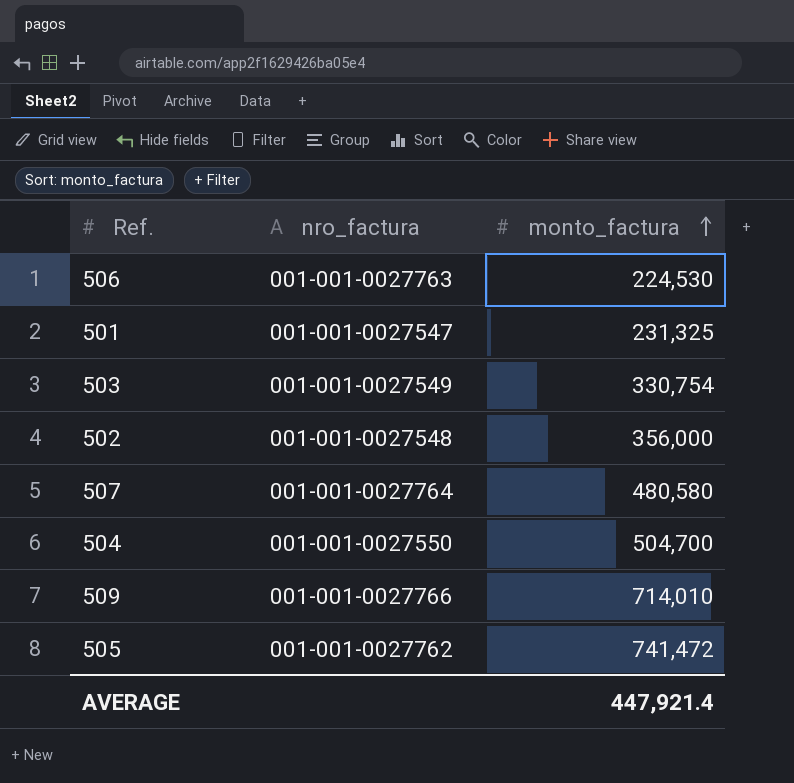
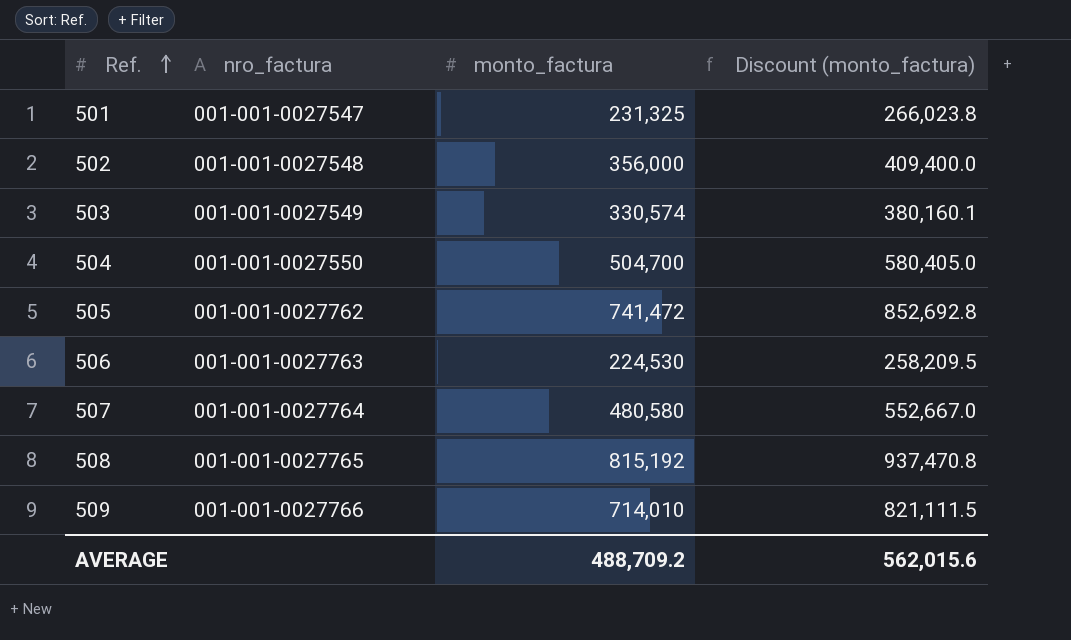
row order: monto_factura ascending -> Ref. ascending
column Discount (monto_factura) | formula: none -> [monto_factura] * 1.15
503 | monto_factura: 330,754 -> 330,574
row 508: none -> 001-001-0027765 | 815,192 | 937,470.8
AVERAGE | monto_factura: 447,921.4 -> 488,709.2

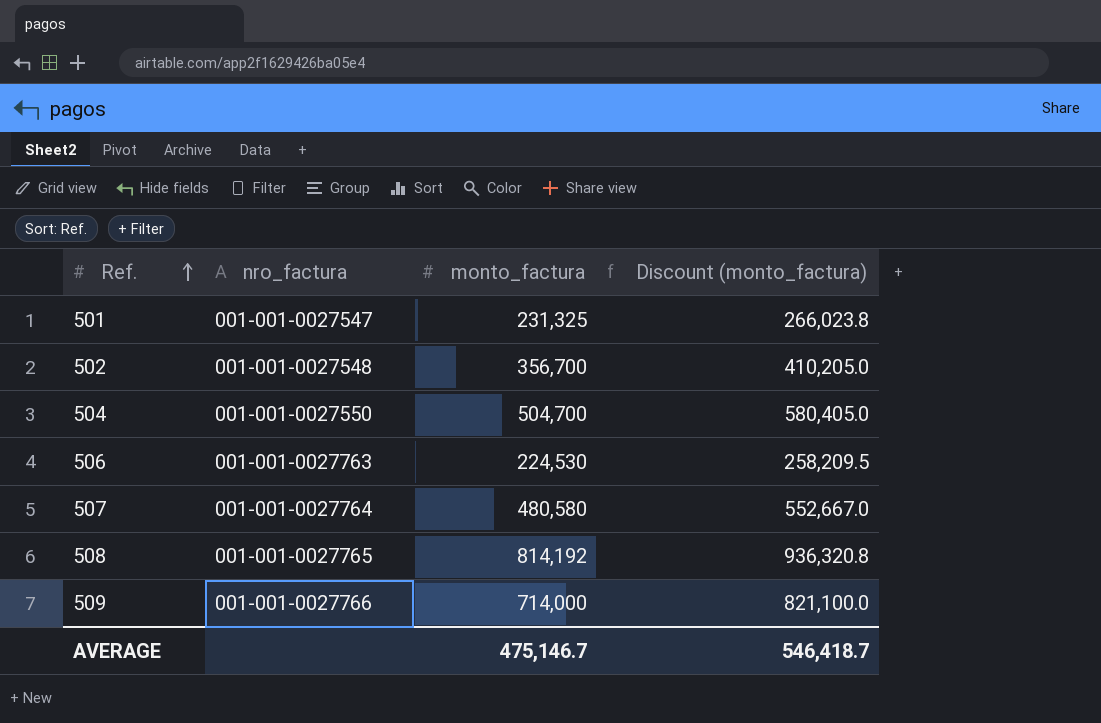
row 503: 001-001-0027549 | 330,574 | 380,160.1 -> none
row 505: 001-001-0027762 | 741,472 | 852,692.8 -> none
502 | monto_factura: 356,000 -> 356,700
502 | Discount (monto_factura): 409,400.0 -> 410,205.0
508 | monto_factura: 815,192 -> 814,192
508 | Discount (monto_factura): 937,470.8 -> 936,320.8
509 | monto_factura: 714,010 -> 714,000
509 | Discount (monto_factura): 821,111.5 -> 821,100.0
AVERAGE | monto_factura: 488,709.2 -> 475,146.7
AVERAGE | Discount (monto_factura): 562,015.6 -> 546,418.7

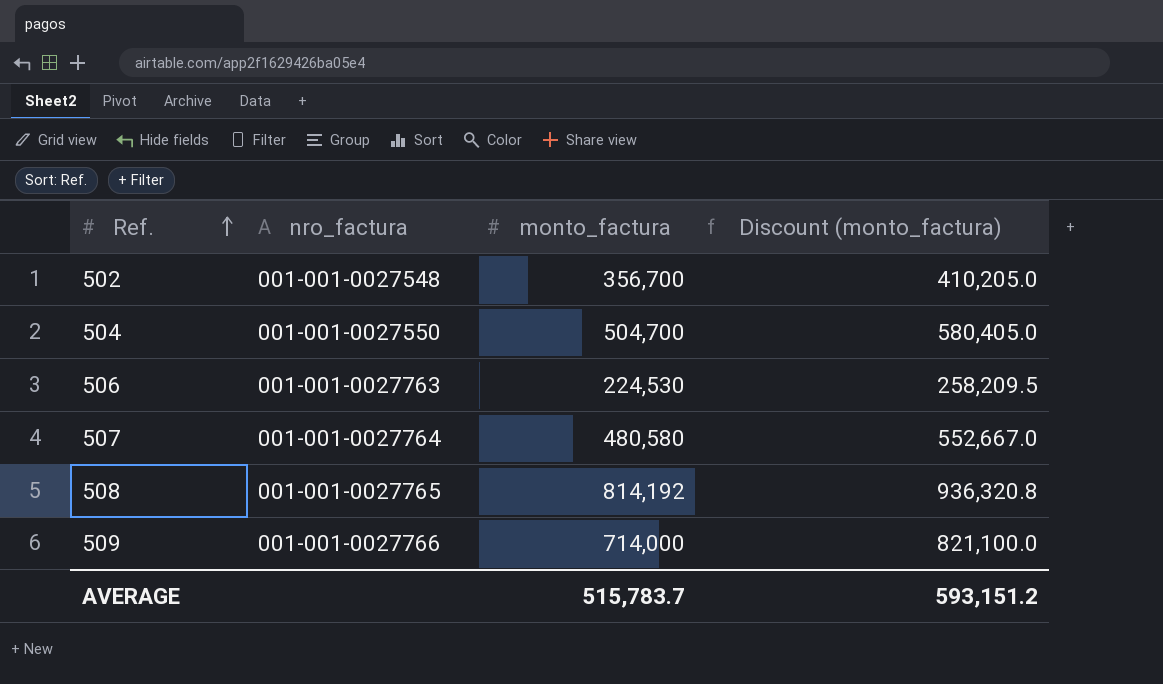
row 501: 001-001-0027547 | 231,325 | 266,023.8 -> none
AVERAGE | monto_factura: 475,146.7 -> 515,783.7
AVERAGE | Discount (monto_factura): 546,418.7 -> 593,151.2

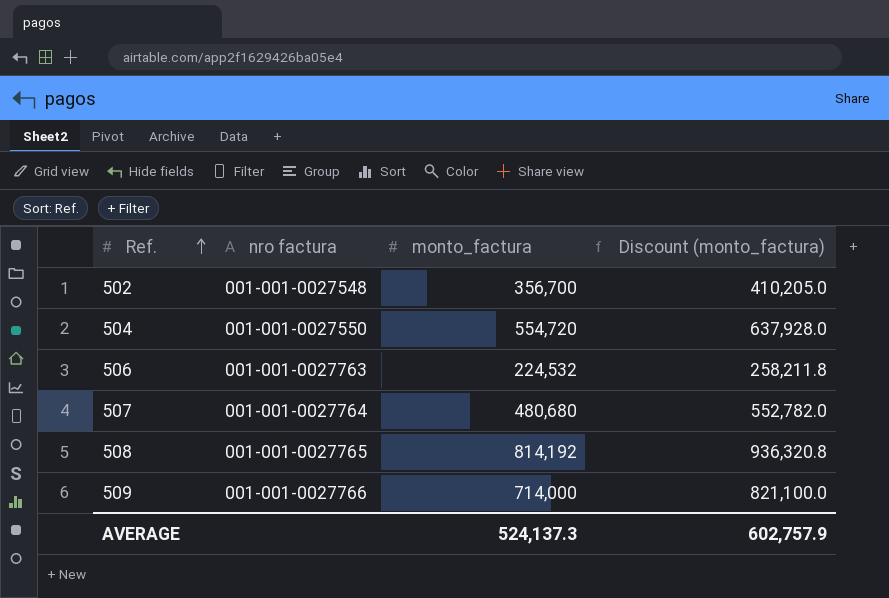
column name: nro_factura -> nro factura
504 | monto_factura: 504,700 -> 554,720
504 | Discount (monto_factura): 580,405.0 -> 637,928.0
506 | monto_factura: 224,530 -> 224,532
506 | Discount (monto_factura): 258,209.5 -> 258,211.8
507 | monto_factura: 480,580 -> 480,680
507 | Discount (monto_factura): 552,667.0 -> 552,782.0
AVERAGE | monto_factura: 515,783.7 -> 524,137.3
AVERAGE | Discount (monto_factura): 593,151.2 -> 602,757.9

